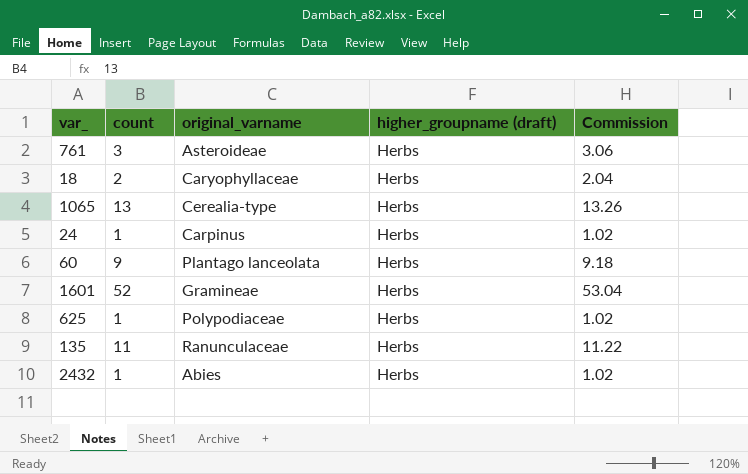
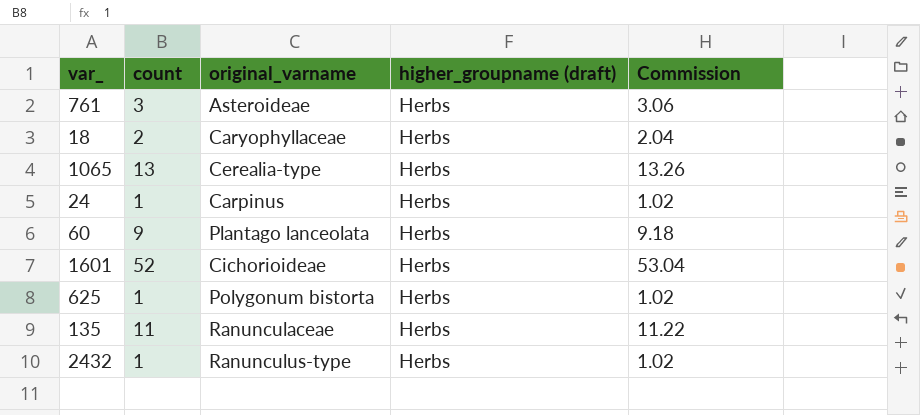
1601 | original_varname: Gramineae -> Cichorioideae
625 | original_varname: Polypodiaceae -> Polygonum bistorta
2432 | original_varname: Abies -> Ranunculus-type

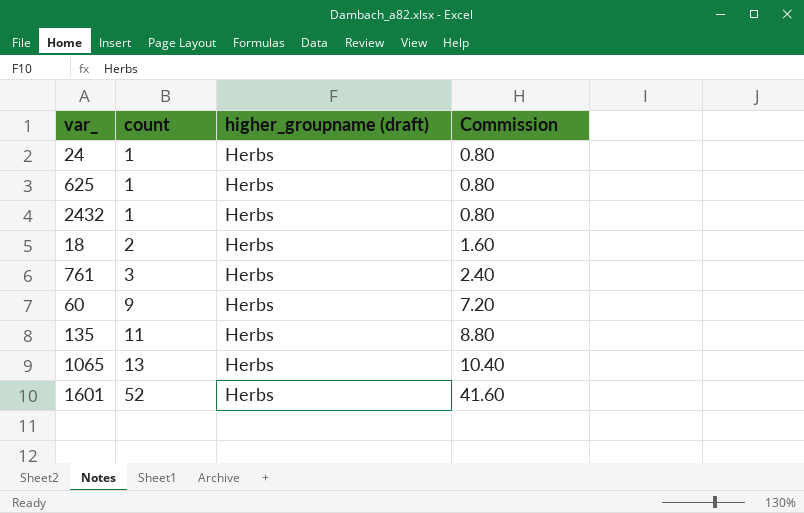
row order: none -> count ascending
column original_varname | position: 3 -> none
column Commission | formula: [count] * 1.02 -> [count] * 0.8

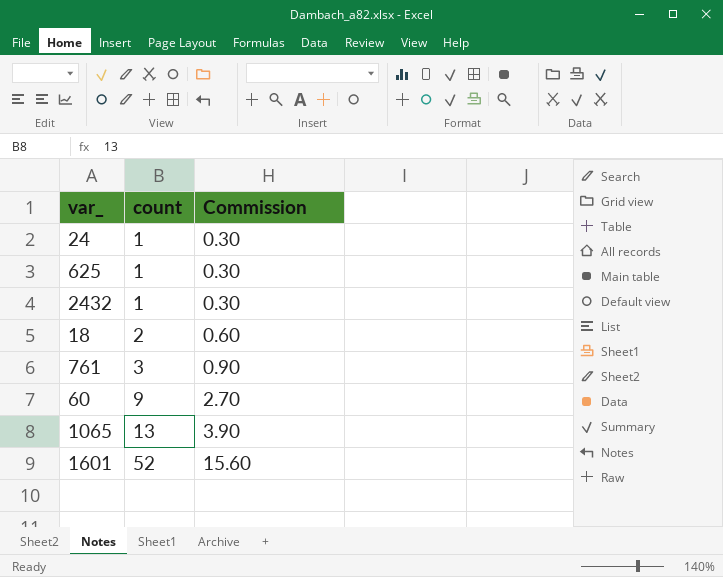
column higher_groupname (draft) | position: 3 -> none
column Commission | formula: [count] * 0.8 -> [count] * 0.3
row 135: 11 | Herbs | 8.80 -> none

